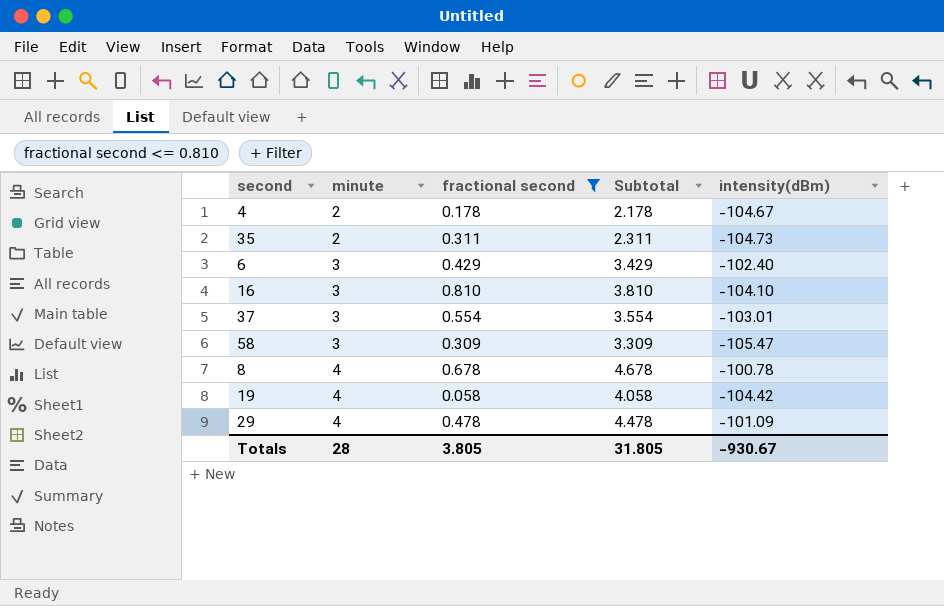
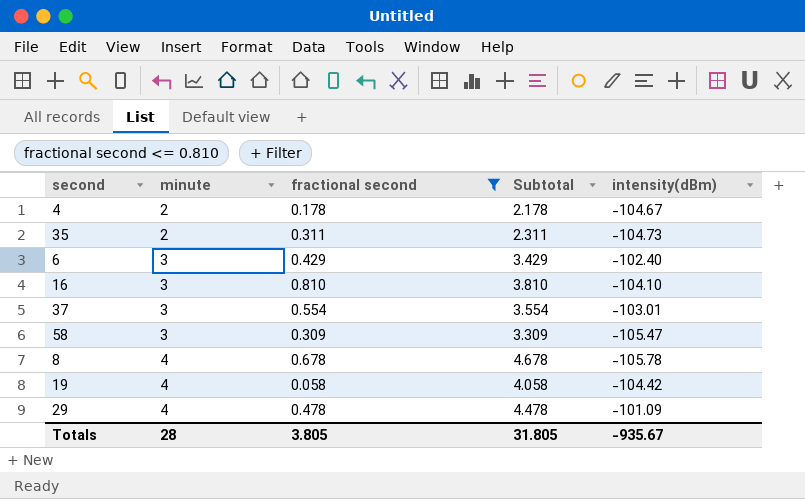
8 | intensity(dBm): -100.78 -> -105.78
Totals | intensity(dBm): -930.67 -> -935.67

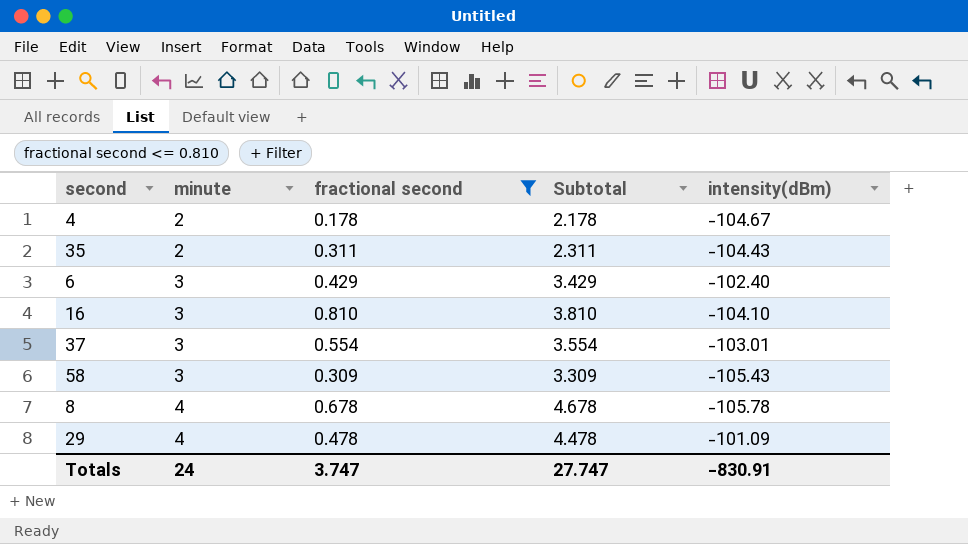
row 19: 4 | 0.058 | 4.058 | -104.42 -> none
35 | intensity(dBm): -104.73 -> -104.43
58 | intensity(dBm): -105.47 -> -105.43
Totals | minute: 28 -> 24
Totals | fractional second: 3.805 -> 3.747
Totals | Subtotal: 31.805 -> 27.747
Totals | intensity(dBm): -935.67 -> -830.91

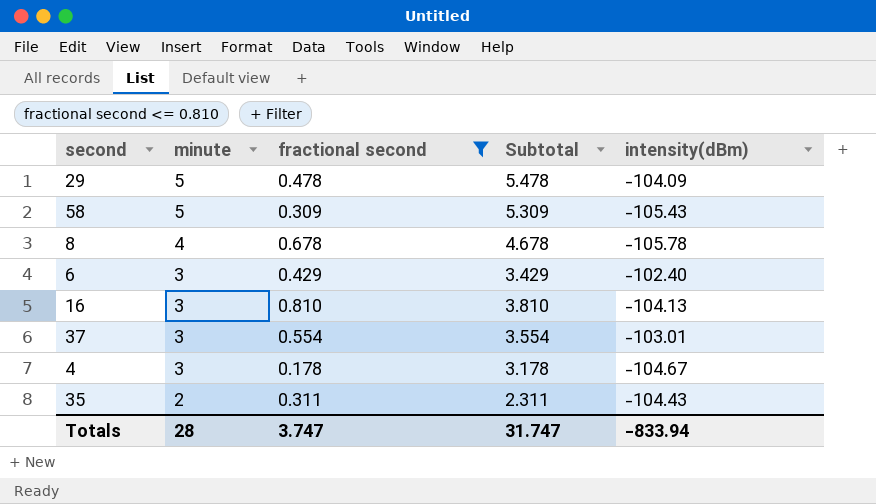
row order: minute ascending -> minute descending
29 | minute: 4 -> 5
29 | Subtotal: 4.478 -> 5.478
29 | intensity(dBm): -101.09 -> -104.09
58 | minute: 3 -> 5
58 | Subtotal: 3.309 -> 5.309
16 | intensity(dBm): -104.10 -> -104.13
4 | minute: 2 -> 3
4 | Subtotal: 2.178 -> 3.178
Totals | minute: 24 -> 28
Totals | Subtotal: 27.747 -> 31.747
Totals | intensity(dBm): -830.91 -> -833.94

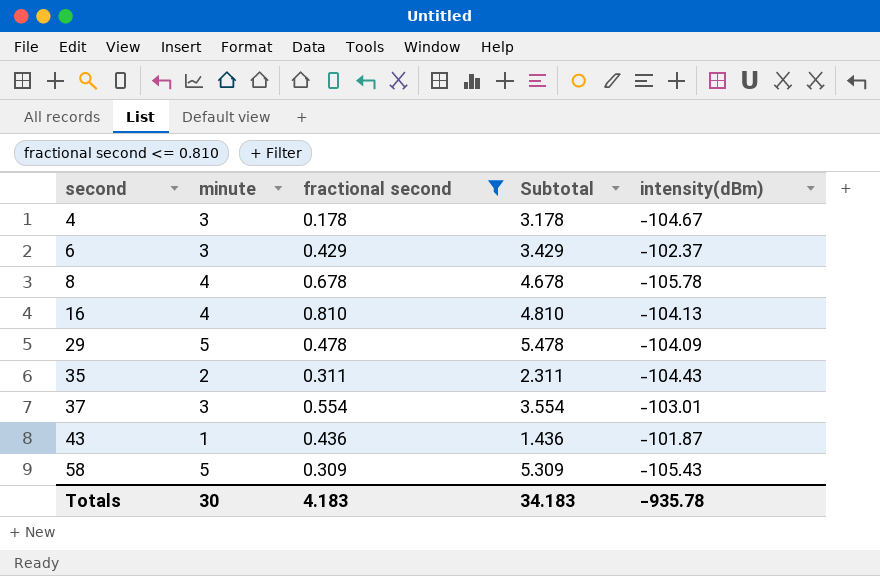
row order: minute descending -> second ascending
6 | intensity(dBm): -102.40 -> -102.37
16 | minute: 3 -> 4
16 | Subtotal: 3.810 -> 4.810
row 43: none -> 1 | 0.436 | 1.436 | -101.87
Totals | minute: 28 -> 30
Totals | fractional second: 3.747 -> 4.183
Totals | Subtotal: 31.747 -> 34.183
Totals | intensity(dBm): -833.94 -> -935.78

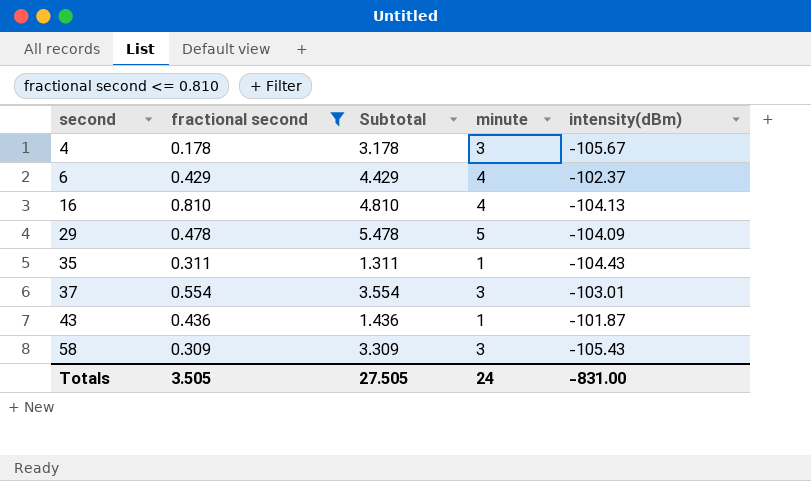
column minute | position: 2 -> 4
row 8: 4 | 0.678 | 4.678 | -105.78 -> none
4 | intensity(dBm): -104.67 -> -105.67
6 | Subtotal: 3.429 -> 4.429
6 | minute: 3 -> 4
35 | Subtotal: 2.311 -> 1.311
35 | minute: 2 -> 1
58 | Subtotal: 5.309 -> 3.309
58 | minute: 5 -> 3
Totals | fractional second: 4.183 -> 3.505
Totals | Subtotal: 34.183 -> 27.505
Totals | minute: 30 -> 24
Totals | intensity(dBm): -935.78 -> -831.00

